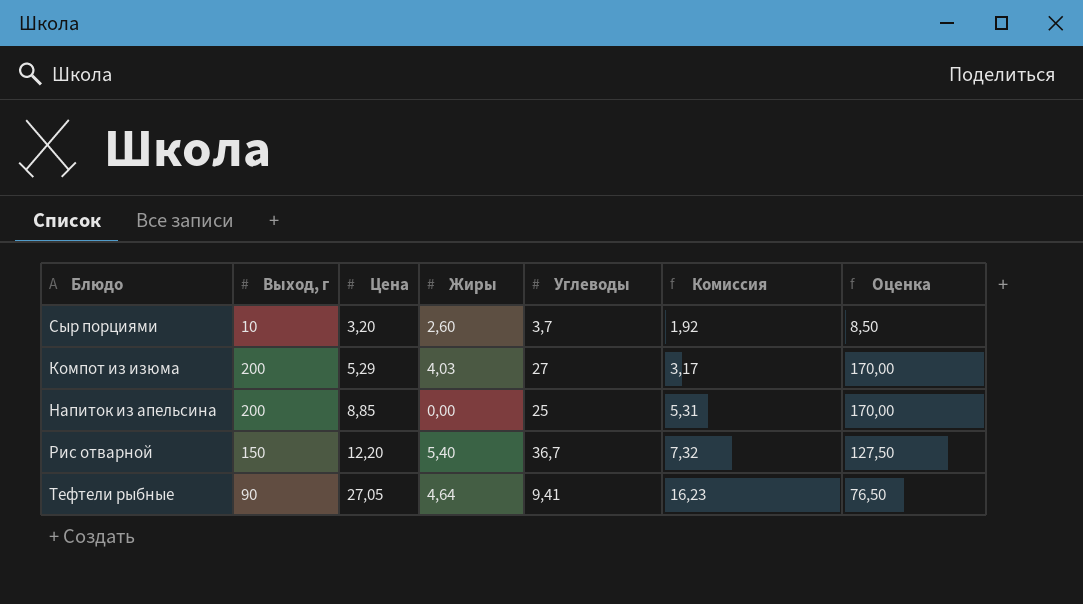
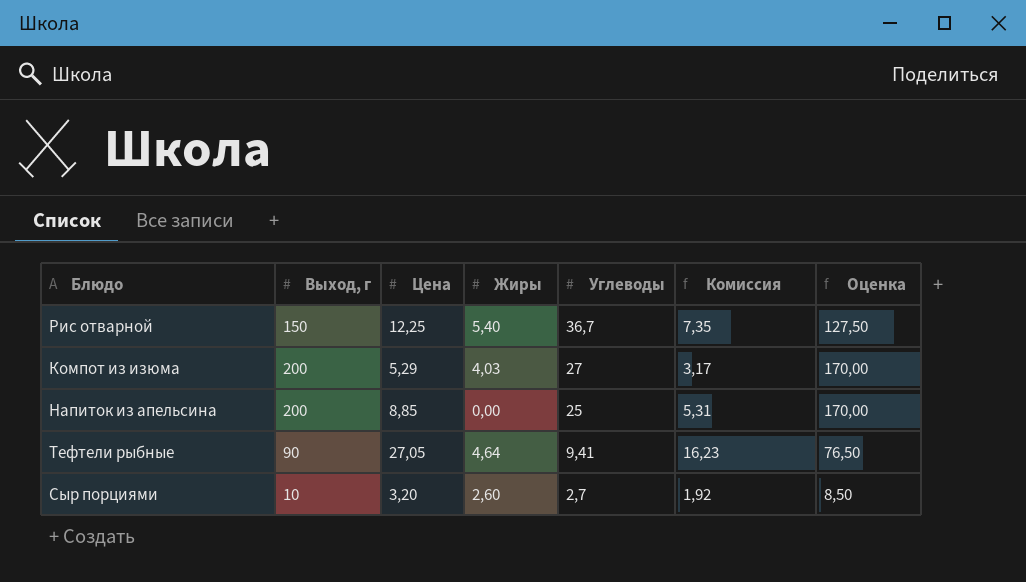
row order: Цена ascending -> Углеводы descending
Рис отварной | Цена: 12,20 -> 12,25
Рис отварной | Комиссия: 7,32 -> 7,35
Сыр порциями | Углеводы: 3,7 -> 2,7

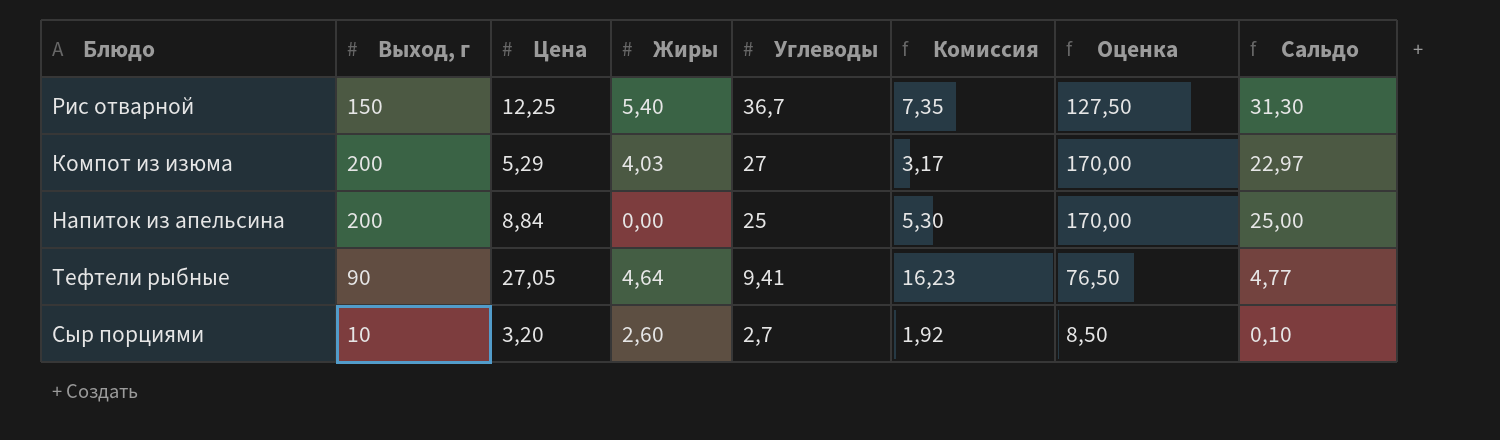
column Сальдо | formula: none -> [Углеводы] - [Жиры]
Напиток из апельсина | Цена: 8,85 -> 8,84
Напиток из апельсина | Комиссия: 5,31 -> 5,30

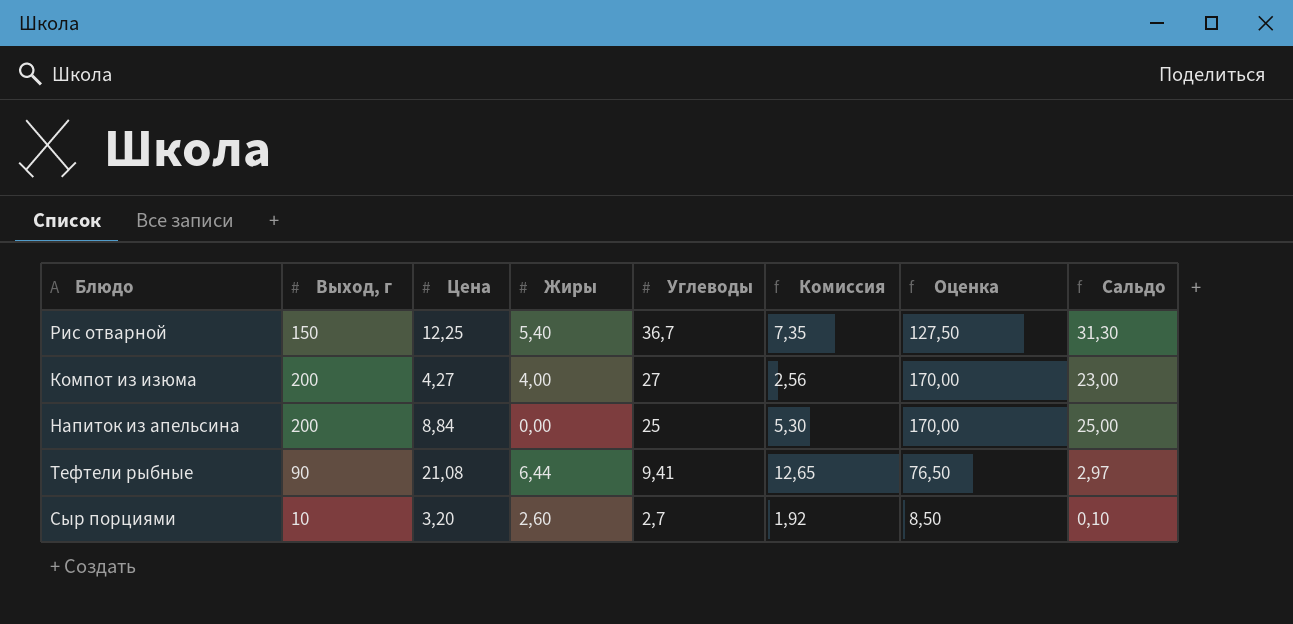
Компот из изюма | Цена: 5,29 -> 4,27
Компот из изюма | Жиры: 4,03 -> 4,00
Компот из изюма | Комиссия: 3,17 -> 2,56
Компот из изюма | Сальдо: 22,97 -> 23,00
Тефтели рыбные | Цена: 27,05 -> 21,08
Тефтели рыбные | Жиры: 4,64 -> 6,44
Тефтели рыбные | Комиссия: 16,23 -> 12,65
Тефтели рыбные | Сальдо: 4,77 -> 2,97

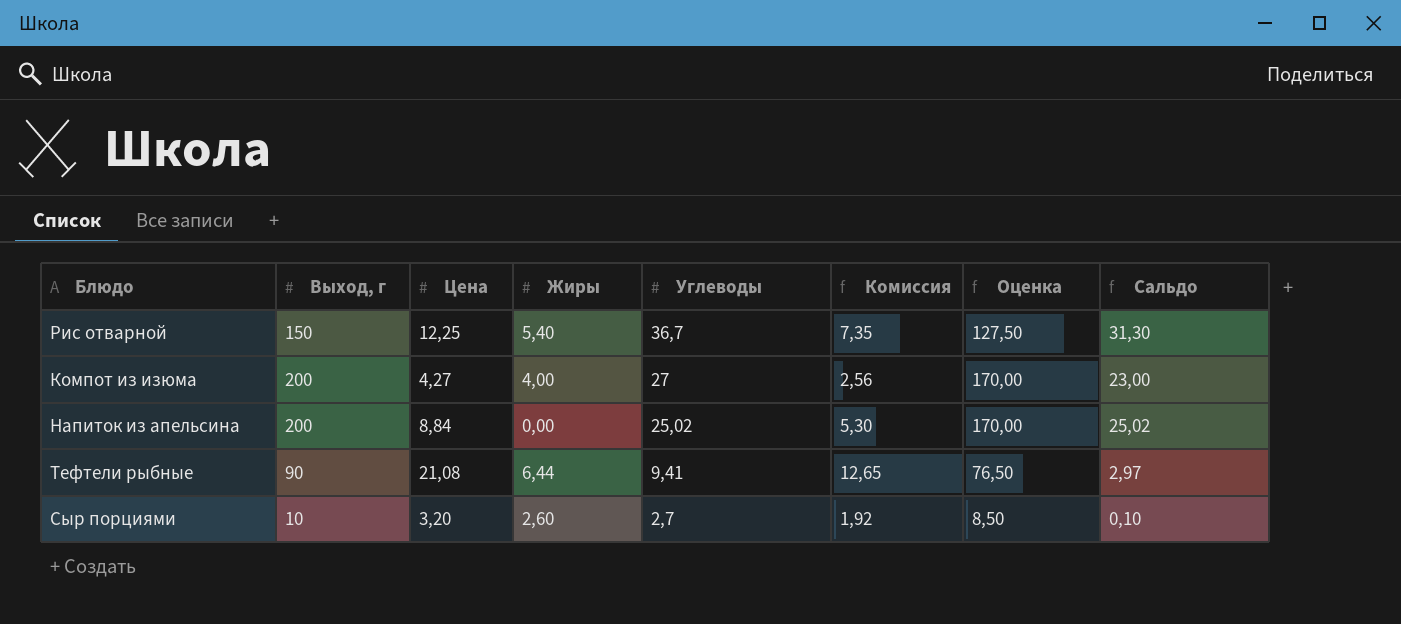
Напиток из апельсина | Углеводы: 25 -> 25,02
Напиток из апельсина | Сальдо: 25,00 -> 25,02

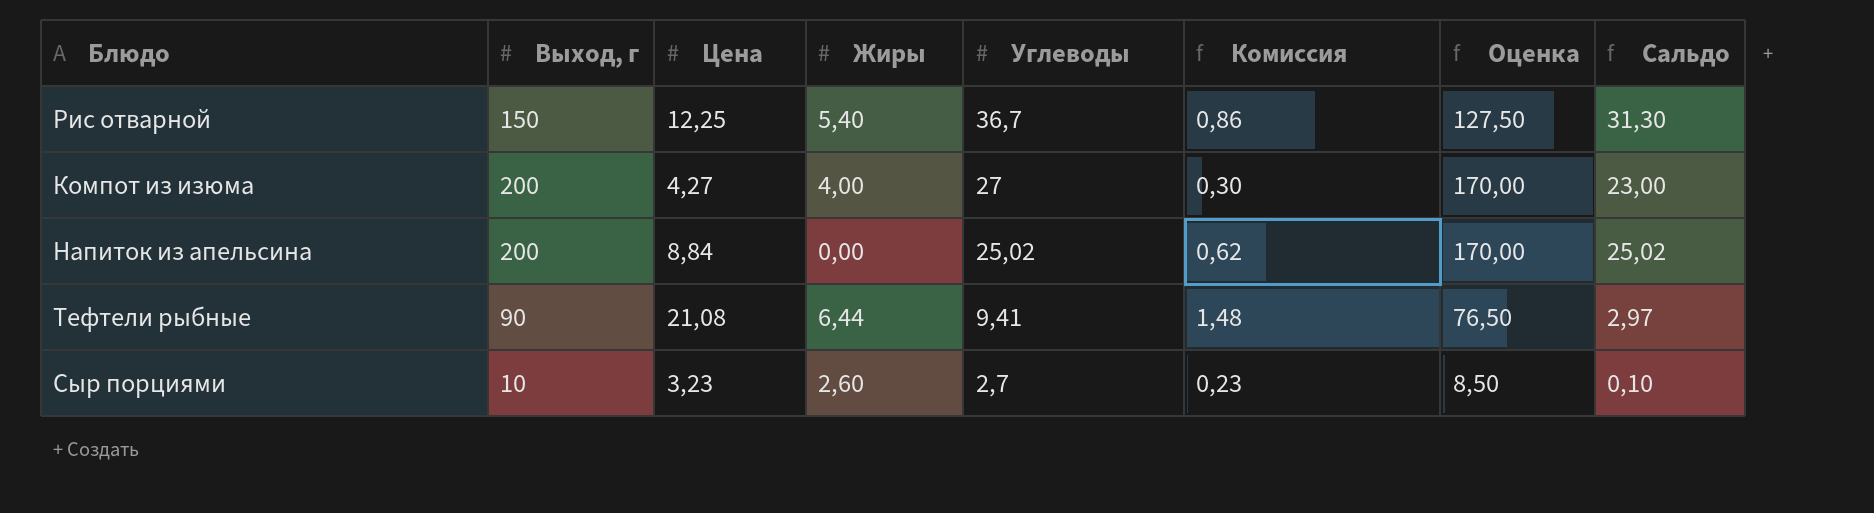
column Комиссия | formula: [Цена] * 0,6 -> [Цена] * 0,07
Сыр порциями | Цена: 3,20 -> 3,23

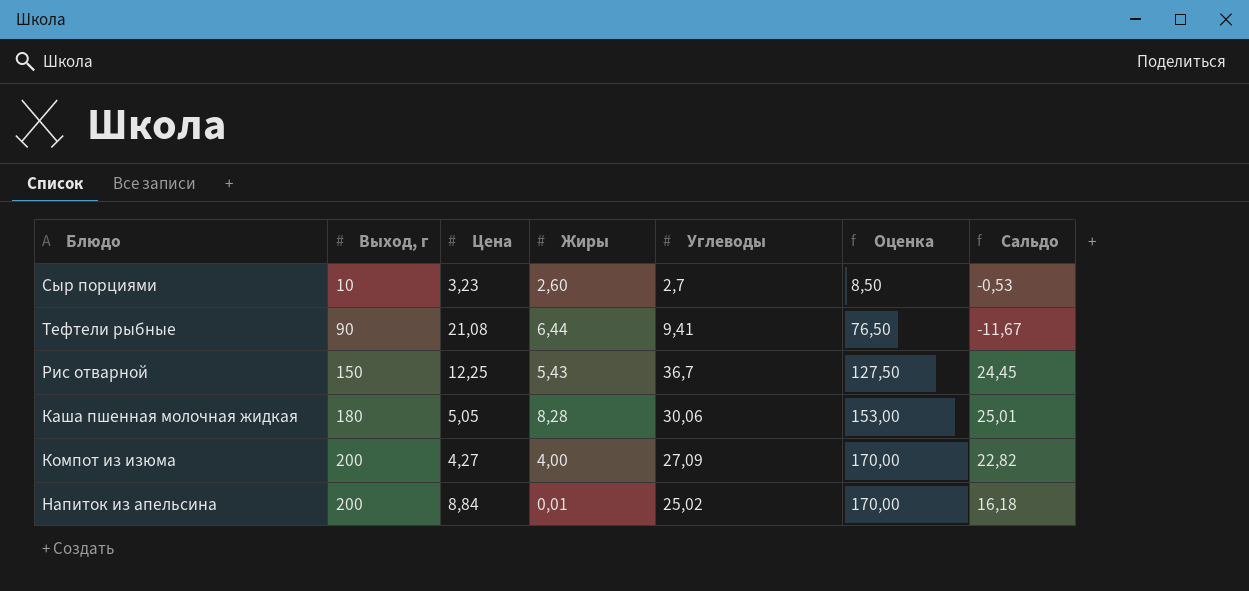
row order: Углеводы descending -> Выход, г ascending
column Комиссия | formula: [Цена] * 0,07 -> none
column Сальдо | formula: [Углеводы] - [Жиры] -> [Углеводы] - [Цена]
Рис отварной | Жиры: 5,40 -> 5,43
row Каша пшенная молочная жидкая: none -> 180 | 5,05 | 8,28 | 30,06 | 153,00 | 25,01
Компот из изюма | Углеводы: 27 -> 27,09
Напиток из апельсина | Жиры: 0,00 -> 0,01

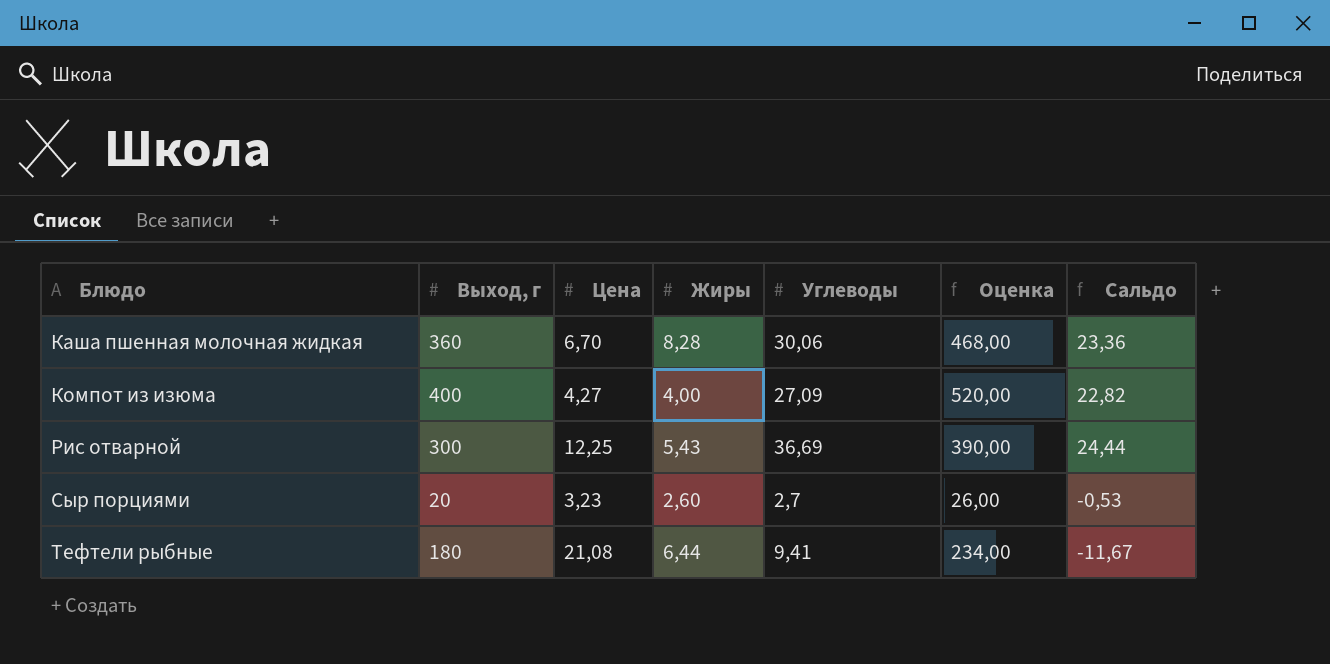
row order: Выход, г ascending -> Блюдо ascending
column Оценка | formula: [Выход, г] * 0,85 -> [Выход, г] * 1,3
row Напиток из апельсина: 200 | 8,84 | 0,01 | 25,02 | 170,00 | 16,18 -> none
Каша пшенная молочная жидкая | Выход, г: 180 -> 360
Каша пшенная молочная жидкая | Цена: 5,05 -> 6,70
Каша пшенная молочная жидкая | Сальдо: 25,01 -> 23,36
Компот из изюма | Выход, г: 200 -> 400
Рис отварной | Выход, г: 150 -> 300
Рис отварной | Углеводы: 36,7 -> 36,69
Рис отварной | Сальдо: 24,45 -> 24,44
Сыр порциями | Выход, г: 10 -> 20
Тефтели рыбные | Выход, г: 90 -> 180

